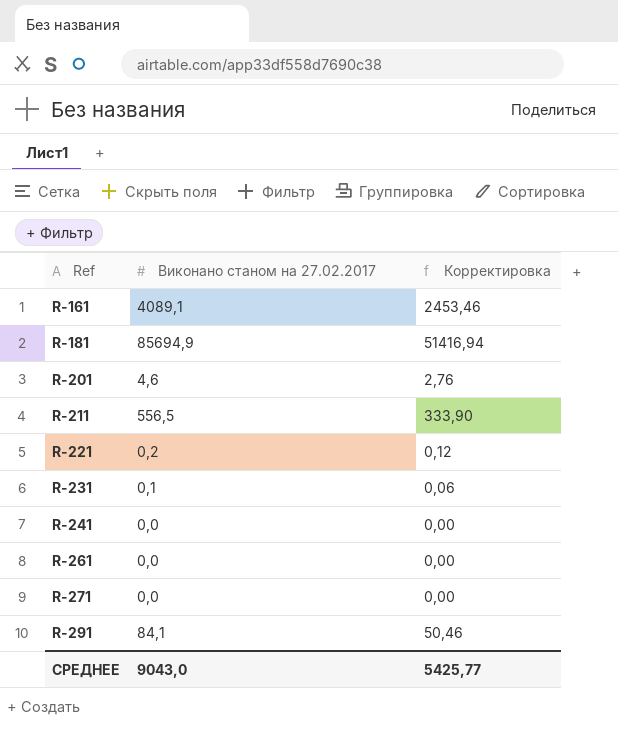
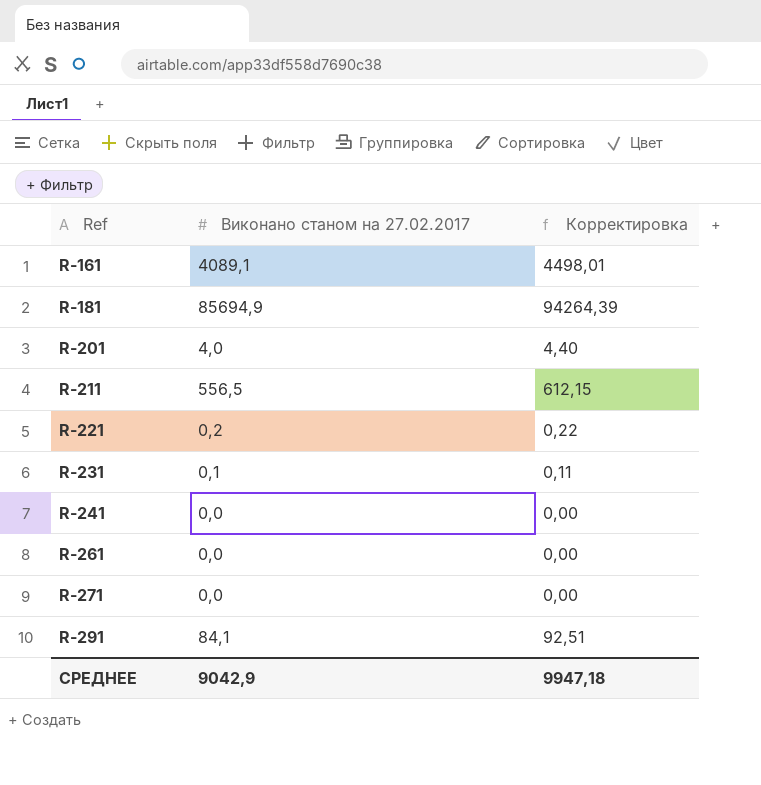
column Корректировка | formula: [Виконано станом на 27.02.2017] * 0,6 -> [Виконано станом на 27.02.2017] * 1,1
R-201 | Виконано станом на 27.02.2017: 4,6 -> 4,0
СРЕДНЕЕ | Виконано станом на 27.02.2017: 9043,0 -> 9042,9
СРЕДНЕЕ | Корректировка: 5425,77 -> 9947,18

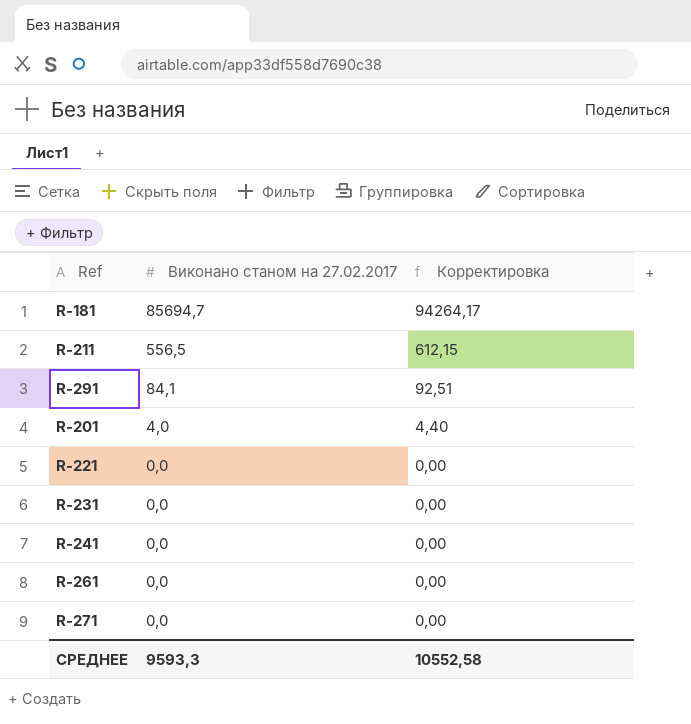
row order: Ref ascending -> Виконано станом на 27.02.2017 descending
row R-161: 4089,1 | 4498,01 -> none
R-181 | Виконано станом на 27.02.2017: 85694,9 -> 85694,7
R-181 | Корректировка: 94264,39 -> 94264,17
R-221 | Виконано станом на 27.02.2017: 0,2 -> 0,0
R-221 | Корректировка: 0,22 -> 0,00
R-231 | Виконано станом на 27.02.2017: 0,1 -> 0,0
R-231 | Корректировка: 0,11 -> 0,00
СРЕДНЕЕ | Виконано станом на 27.02.2017: 9042,9 -> 9593,3
СРЕДНЕЕ | Корректировка: 9947,18 -> 10552,58

